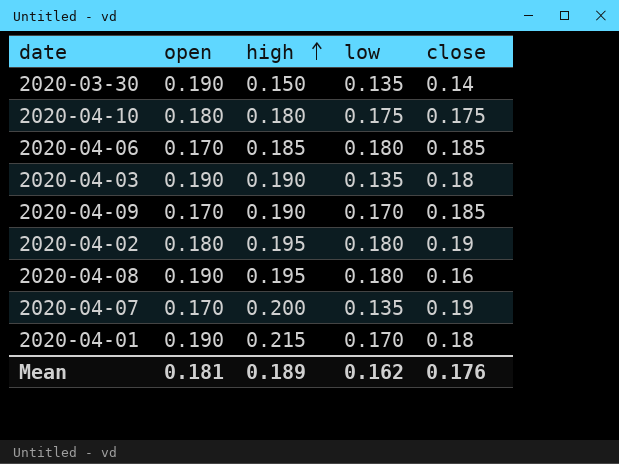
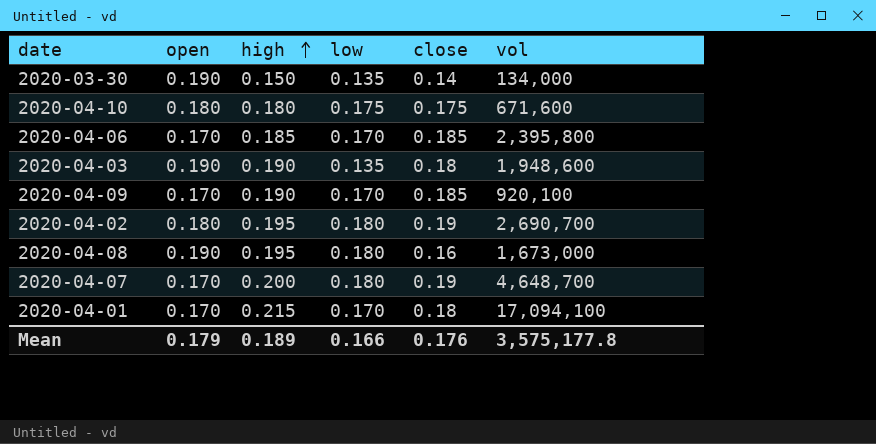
column vol | position: none -> 6
2020-04-06 | low: 0.180 -> 0.170
2020-04-07 | low: 0.135 -> 0.180
2020-04-01 | open: 0.190 -> 0.170
Mean | open: 0.181 -> 0.179
Mean | low: 0.162 -> 0.166

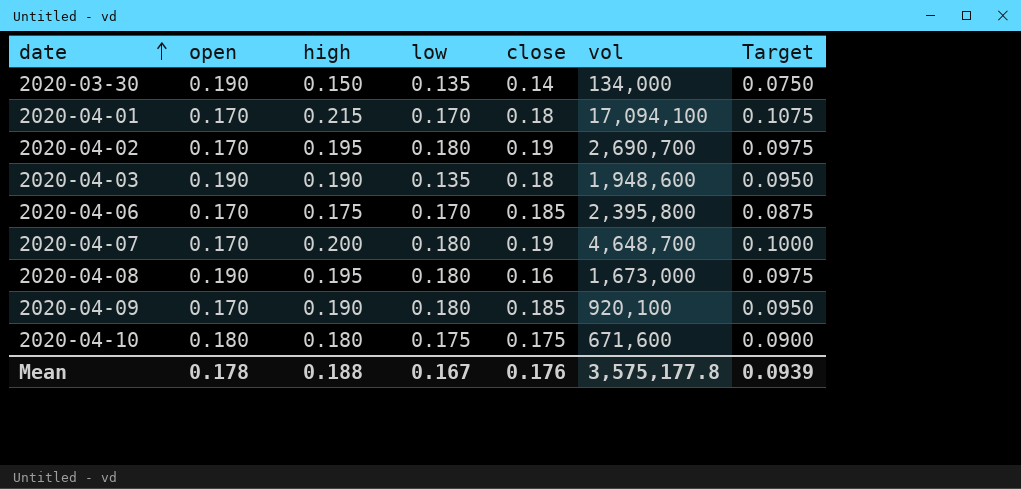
row order: high ascending -> date ascending
column Target | formula: none -> [high] * 0.5
2020-04-02 | open: 0.180 -> 0.170
2020-04-06 | high: 0.185 -> 0.175
2020-04-09 | low: 0.170 -> 0.180
Mean | open: 0.179 -> 0.178
Mean | high: 0.189 -> 0.188
Mean | low: 0.166 -> 0.167

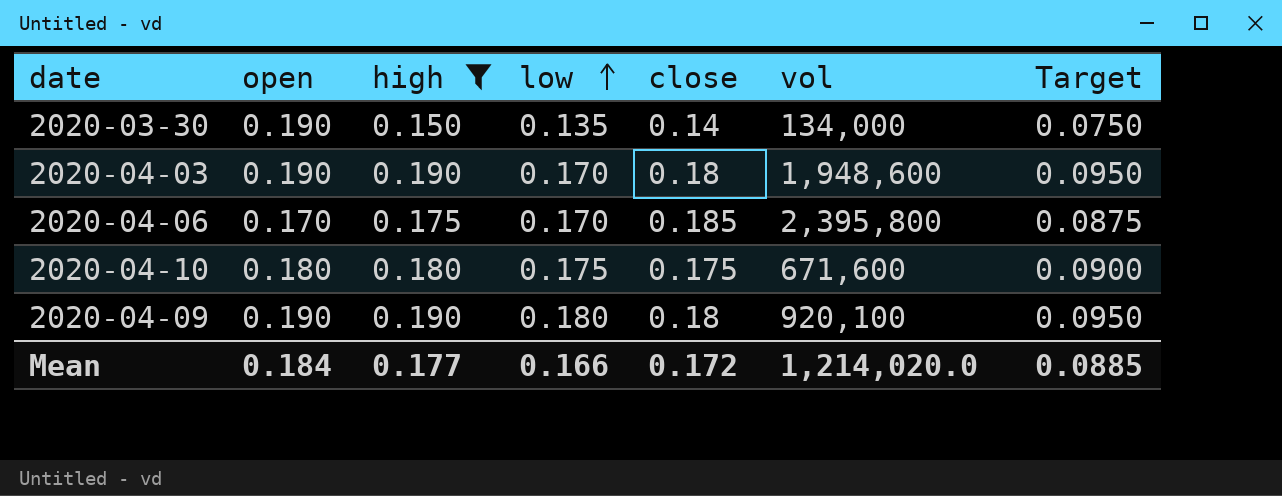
filter: none -> high <= 0.190
row order: date ascending -> low ascending
2020-04-03 | low: 0.135 -> 0.170
2020-04-09 | open: 0.170 -> 0.190
2020-04-09 | close: 0.185 -> 0.18
Mean | open: 0.178 -> 0.184
Mean | high: 0.188 -> 0.177
Mean | low: 0.167 -> 0.166
Mean | close: 0.176 -> 0.172
Mean | vol: 3,575,177.8 -> 1,214,020.0
Mean | Target: 0.0939 -> 0.0885

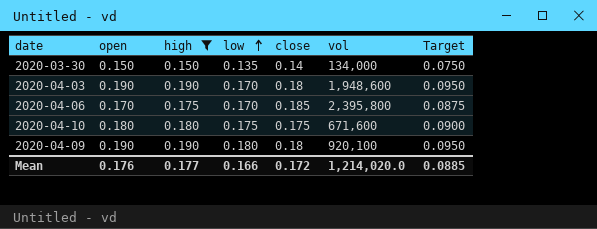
2020-03-30 | open: 0.190 -> 0.150
Mean | open: 0.184 -> 0.176

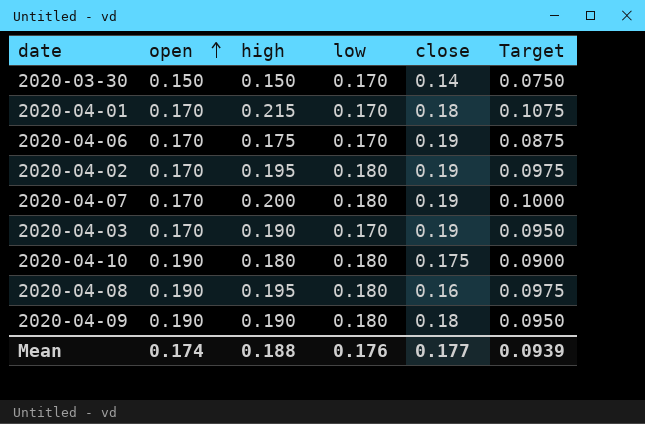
filter: high <= 0.190 -> none
row order: low ascending -> open ascending
column vol | position: 6 -> none
2020-03-30 | low: 0.135 -> 0.170
2020-04-06 | close: 0.185 -> 0.19
2020-04-03 | open: 0.190 -> 0.170
2020-04-03 | close: 0.18 -> 0.19
2020-04-10 | open: 0.180 -> 0.190
2020-04-10 | low: 0.175 -> 0.180
Mean | open: 0.176 -> 0.174
Mean | high: 0.177 -> 0.188
Mean | low: 0.166 -> 0.176
Mean | close: 0.172 -> 0.177
Mean | Target: 0.0885 -> 0.0939

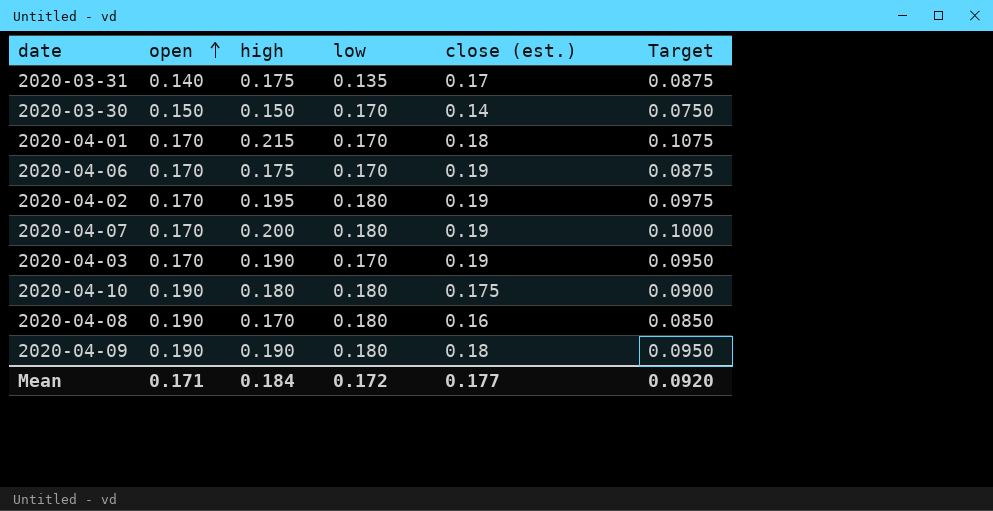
column name: close -> close (est.)
row 2020-03-31: none -> 0.140 | 0.175 | 0.135 | 0.17 | 0.0875
2020-04-08 | high: 0.195 -> 0.170
2020-04-08 | Target: 0.0975 -> 0.0850
Mean | open: 0.174 -> 0.171
Mean | high: 0.188 -> 0.184
Mean | low: 0.176 -> 0.172
Mean | Target: 0.0939 -> 0.0920

